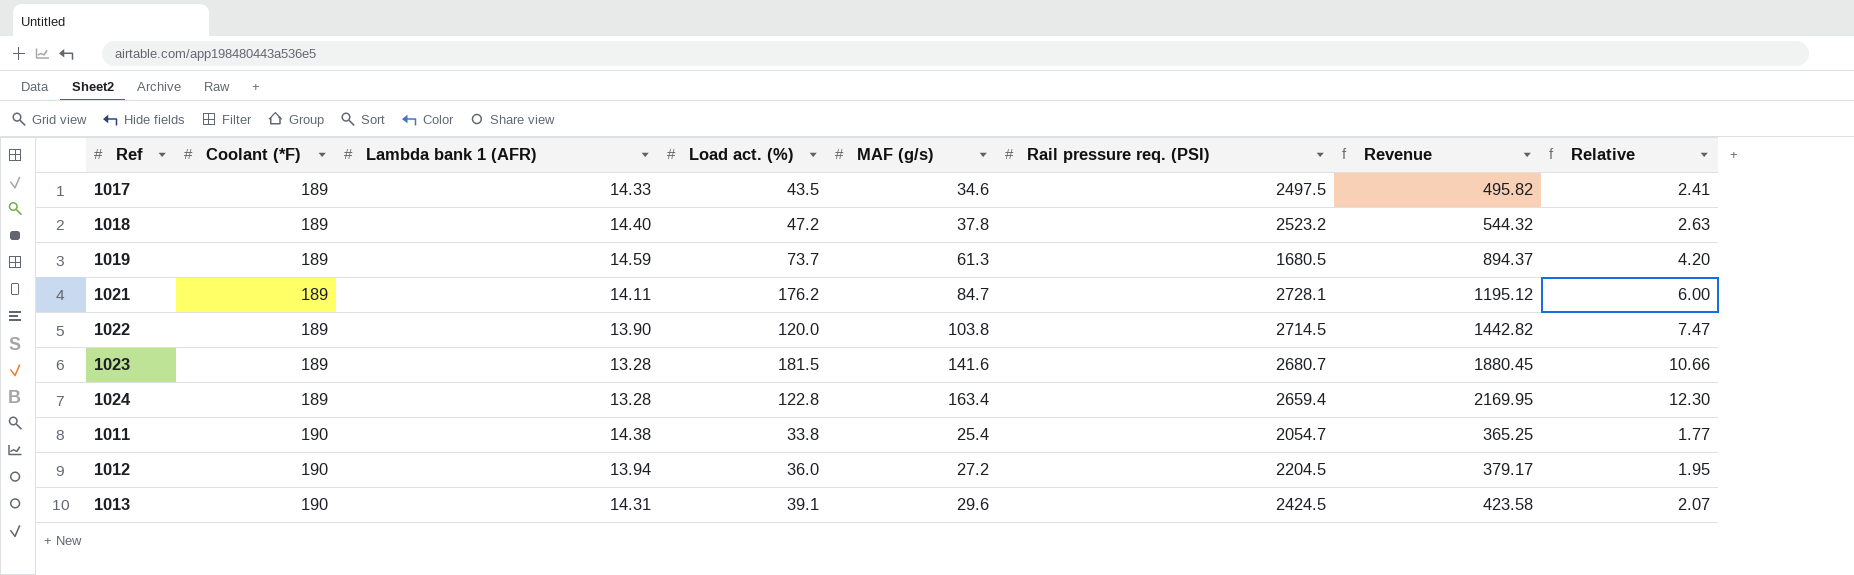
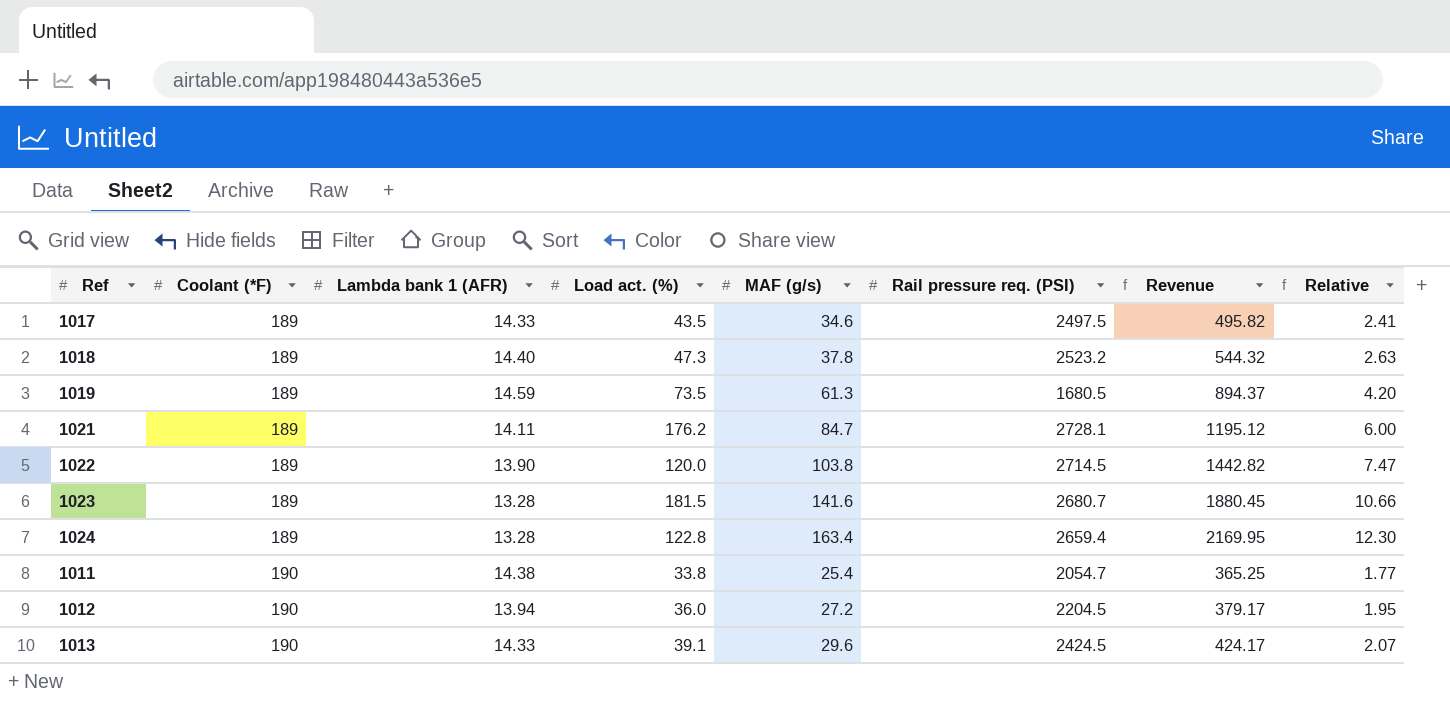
1018 | Load act. (%): 47.2 -> 47.3
1019 | Load act. (%): 73.7 -> 73.5
1013 | Lambda bank 1 (AFR): 14.31 -> 14.33
1013 | Revenue: 423.58 -> 424.17

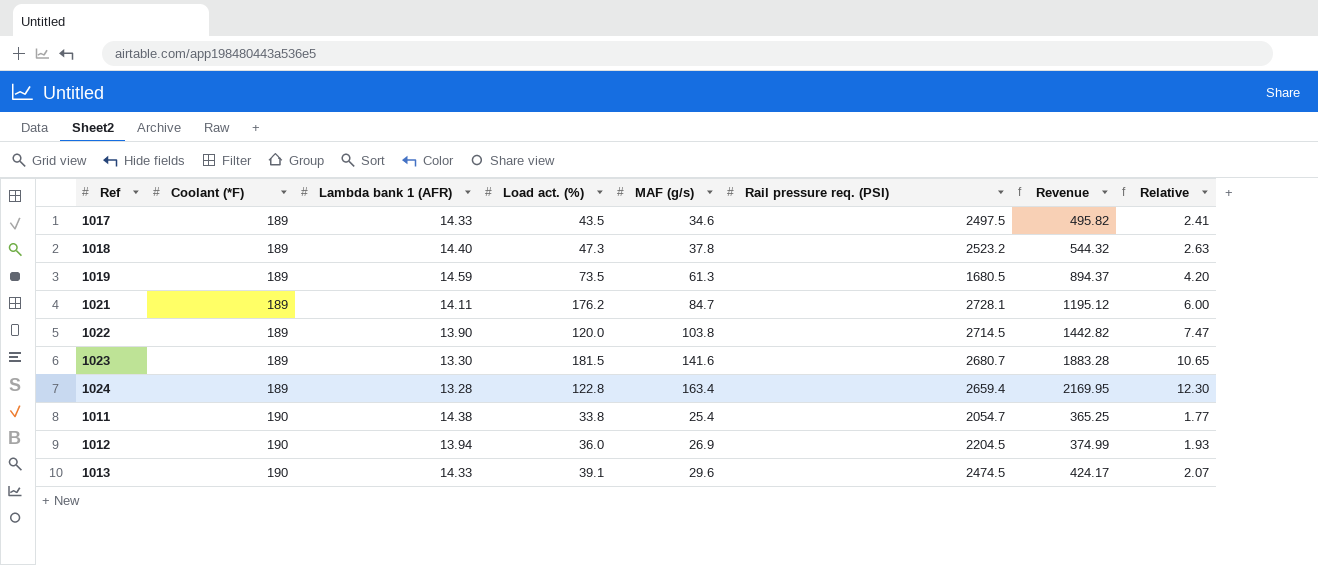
1023 | Lambda bank 1 (AFR): 13.28 -> 13.30
1023 | Revenue: 1880.45 -> 1883.28
1023 | Relative: 10.66 -> 10.65
1012 | MAF (g/s): 27.2 -> 26.9
1012 | Revenue: 379.17 -> 374.99
1012 | Relative: 1.95 -> 1.93
1013 | Rail pressure req. (PSI): 2424.5 -> 2474.5

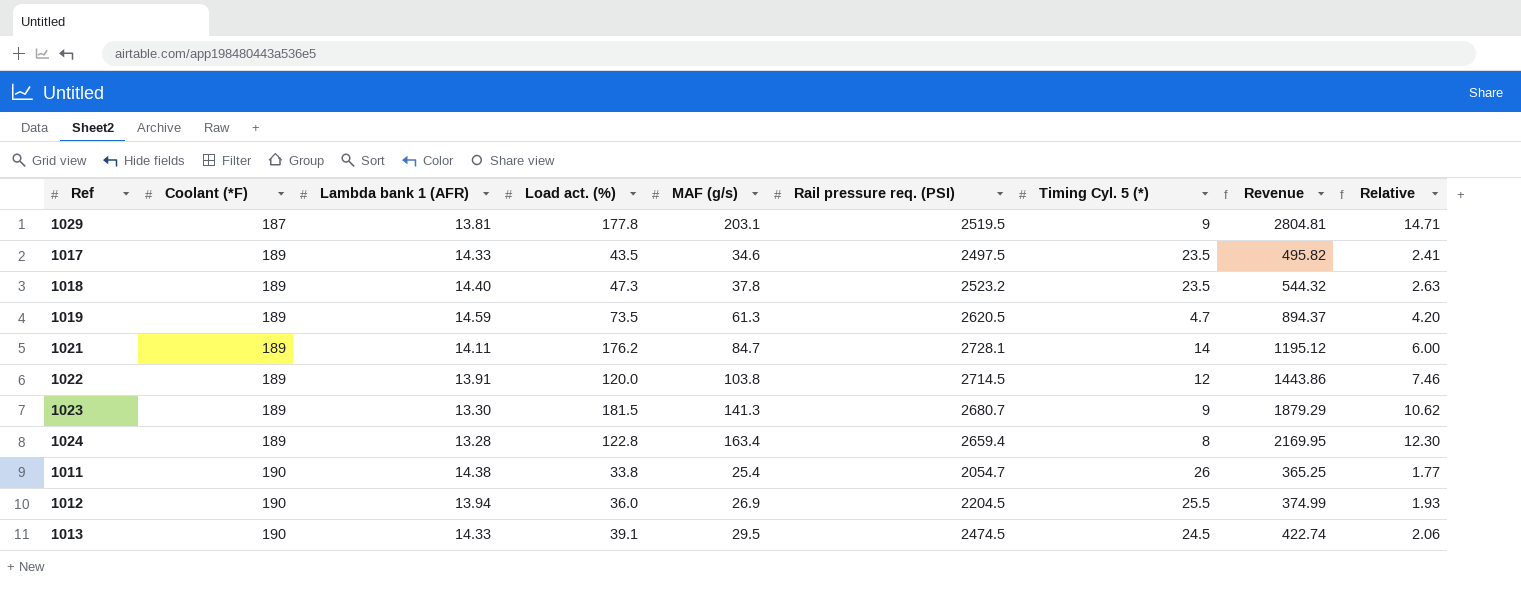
column Timing Cyl. 5 (*) | position: none -> 7
row 1029: none -> 187 | 13.81 | 177.8 | 203.1 | 2519.5 | 9 | 2804.81 | 14.71
1019 | Rail pressure req. (PSI): 1680.5 -> 2620.5
1022 | Lambda bank 1 (AFR): 13.90 -> 13.91
1022 | Revenue: 1442.82 -> 1443.86
1022 | Relative: 7.47 -> 7.46
1023 | MAF (g/s): 141.6 -> 141.3
1023 | Revenue: 1883.28 -> 1879.29
1023 | Relative: 10.65 -> 10.62
1013 | MAF (g/s): 29.6 -> 29.5
1013 | Revenue: 424.17 -> 422.74
1013 | Relative: 2.07 -> 2.06

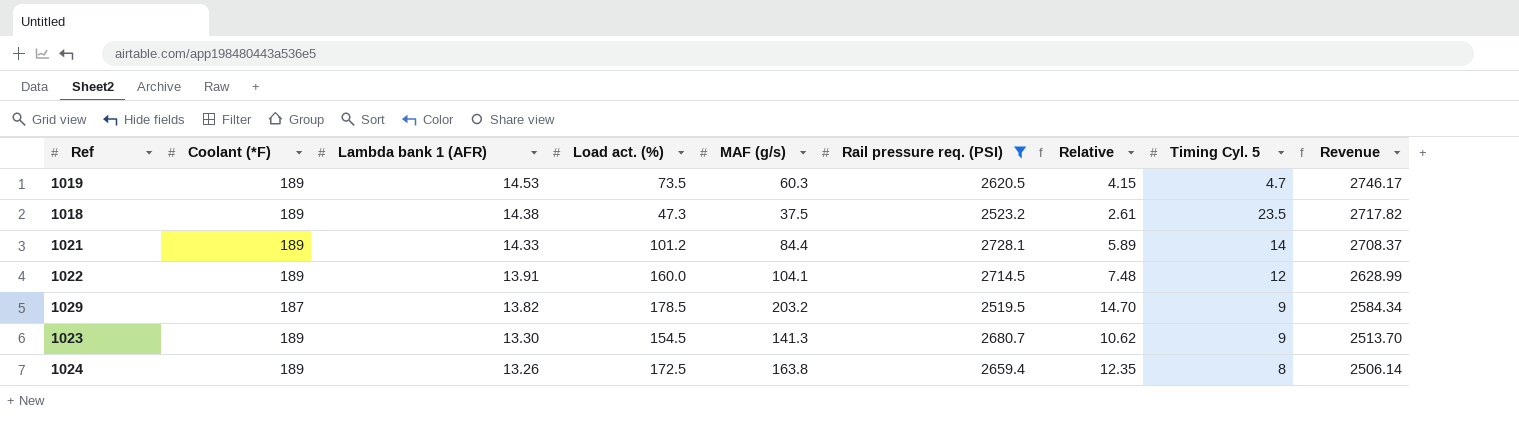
filter: none -> Rail pressure req. (PSI) >= 2519.5
row order: Coolant (*F) ascending -> Lambda bank 1 (AFR) descending
column Relative | position: 9 -> 7
column name: Timing Cyl. 5 (*) -> Timing Cyl. 5
column Revenue | formula: [Lambda bank 1 (AFR)] * [MAF (g/s)] -> [Coolant (*F)] * [Lambda bank 1 (AFR)]
1019 | Lambda bank 1 (AFR): 14.59 -> 14.53
1019 | MAF (g/s): 61.3 -> 60.3
1019 | Relative: 4.20 -> 4.15
1018 | Lambda bank 1 (AFR): 14.40 -> 14.38
1018 | MAF (g/s): 37.8 -> 37.5
1018 | Relative: 2.63 -> 2.61
1021 | Lambda bank 1 (AFR): 14.11 -> 14.33
1021 | Load act. (%): 176.2 -> 101.2
1021 | MAF (g/s): 84.7 -> 84.4
1021 | Relative: 6.00 -> 5.89
1022 | Load act. (%): 120.0 -> 160.0
1022 | MAF (g/s): 103.8 -> 104.1
1022 | Relative: 7.46 -> 7.48
1029 | Lambda bank 1 (AFR): 13.81 -> 13.82
1029 | Load act. (%): 177.8 -> 178.5
1029 | MAF (g/s): 203.1 -> 203.2
1029 | Relative: 14.71 -> 14.70
1023 | Load act. (%): 181.5 -> 154.5
1024 | Lambda bank 1 (AFR): 13.28 -> 13.26
1024 | Load act. (%): 122.8 -> 172.5
1024 | MAF (g/s): 163.4 -> 163.8
1024 | Relative: 12.30 -> 12.35

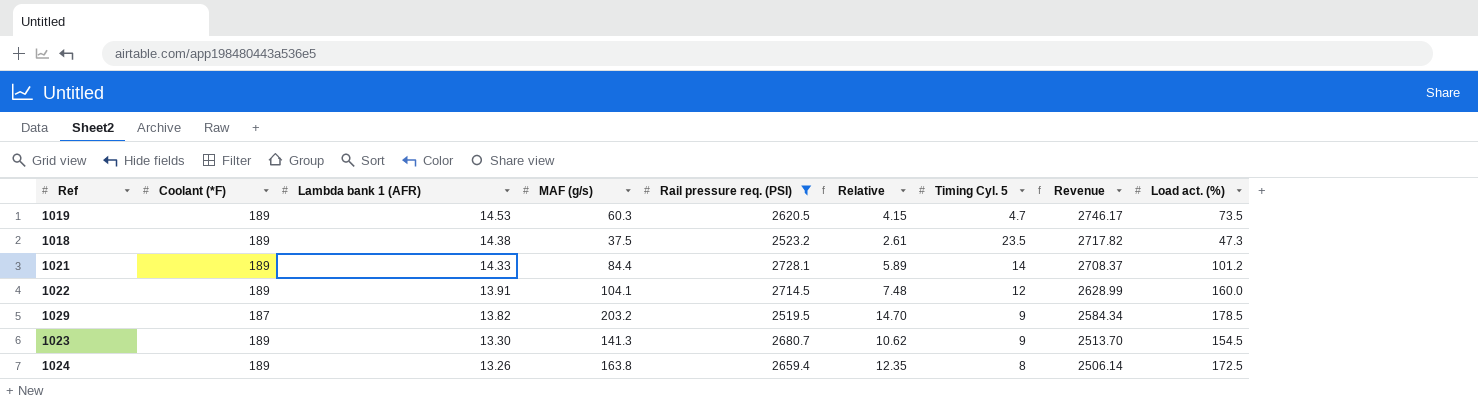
column Load act. (%) | position: 4 -> 9

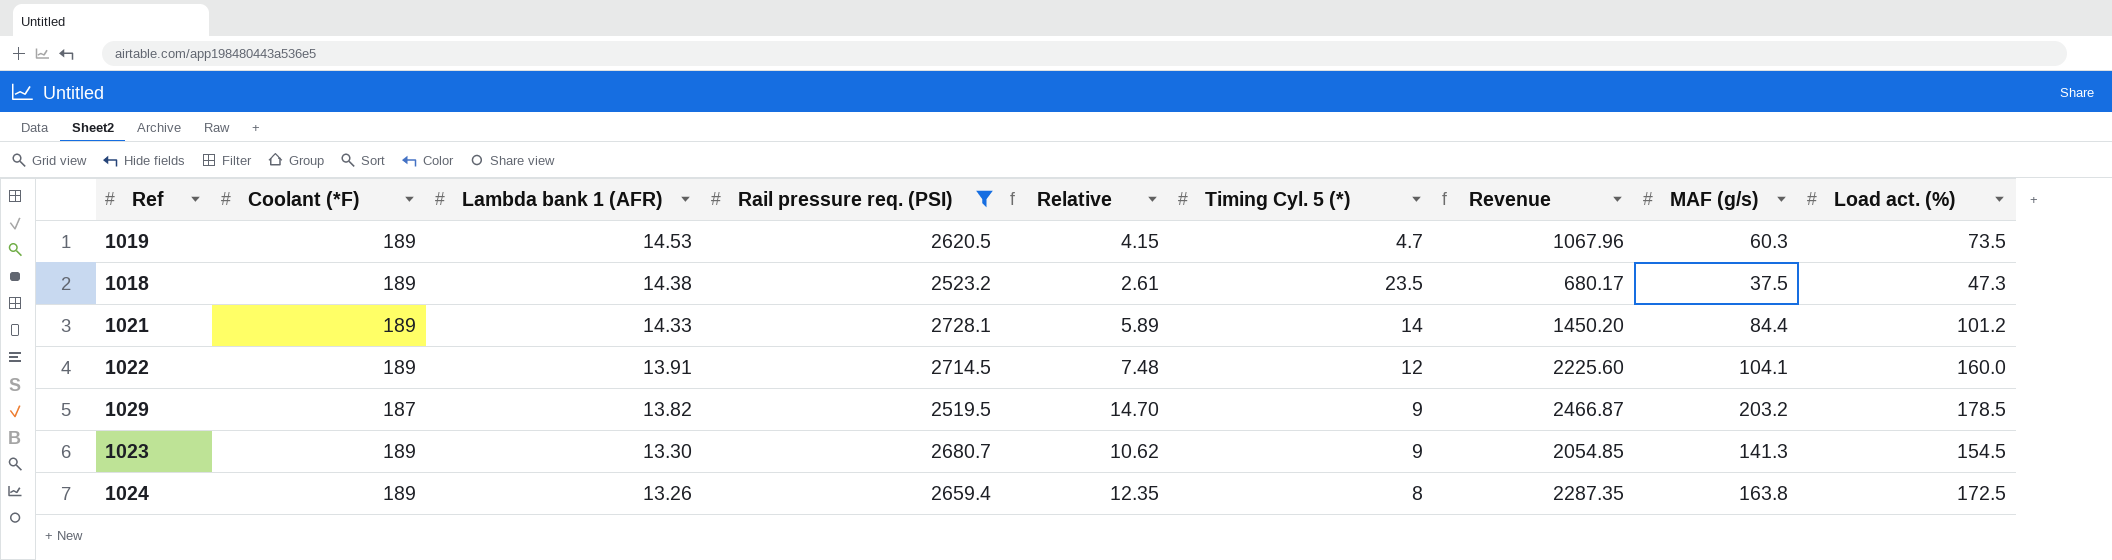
column name: Timing Cyl. 5 -> Timing Cyl. 5 (*)
column Revenue | formula: [Coolant (*F)] * [Lambda bank 1 (AFR)] -> [Lambda bank 1 (AFR)] * [Load act. (%)]
column MAF (g/s) | position: 4 -> 8

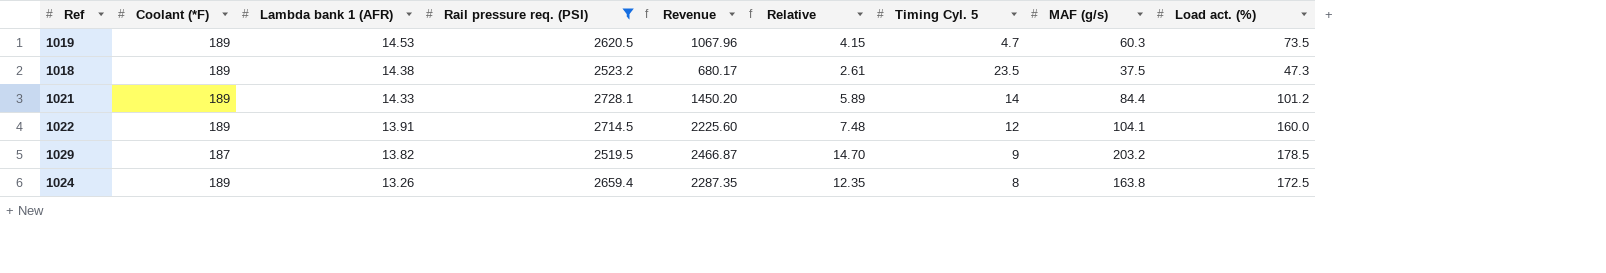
column Revenue | position: 7 -> 5
column name: Timing Cyl. 5 (*) -> Timing Cyl. 5
row 1023: 189 | 13.30 | 2680.7 | 10.62 | 9 | 2054.85 | 141.3 | 154.5 -> none

